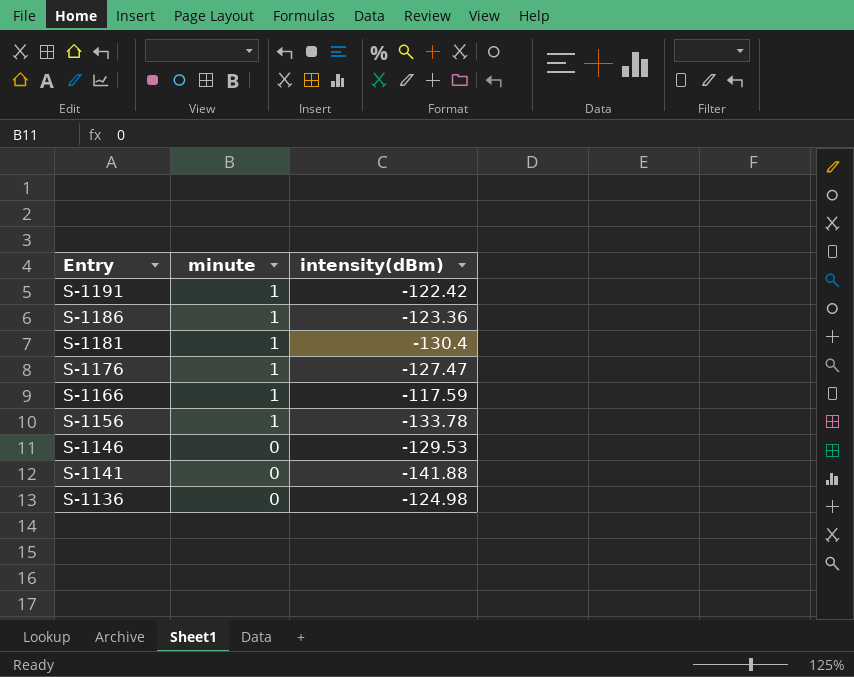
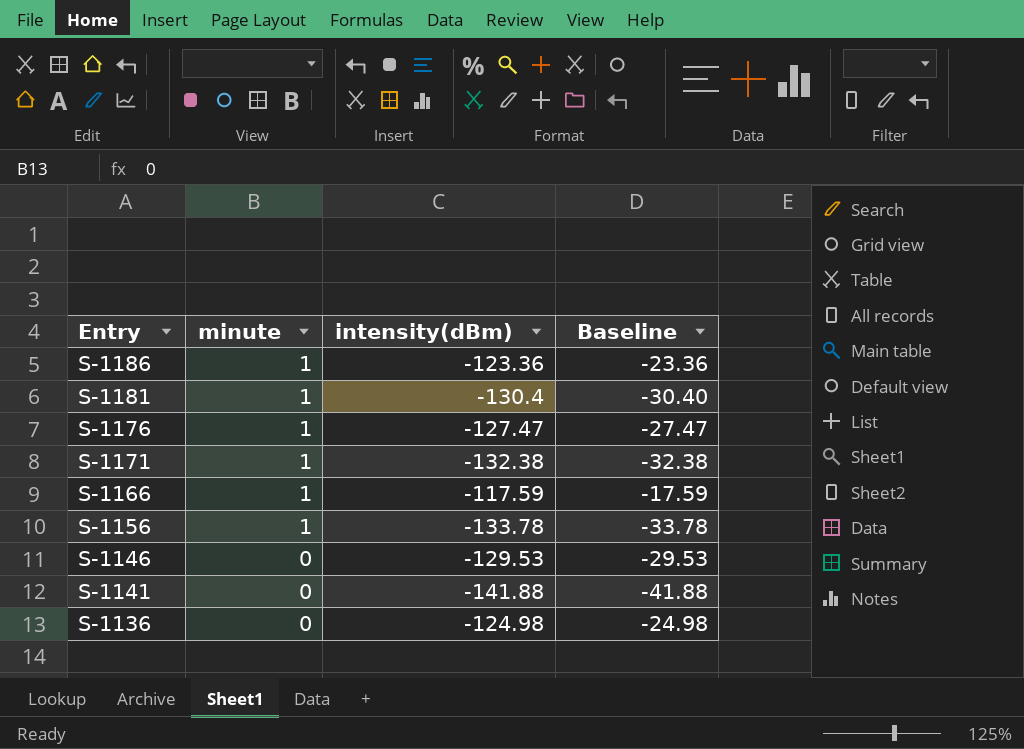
column Baseline | formula: none -> [intensity(dBm)] + 100
row S-1191: 1 | -122.42 -> none
row S-1171: none -> 1 | -132.38 | -32.38

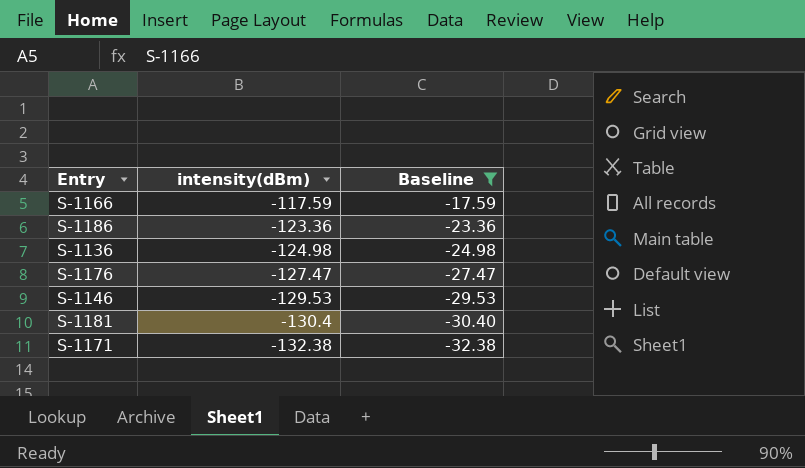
filter: none -> Baseline >= -32.38
row order: Entry descending -> intensity(dBm) descending
column minute | position: 2 -> none

